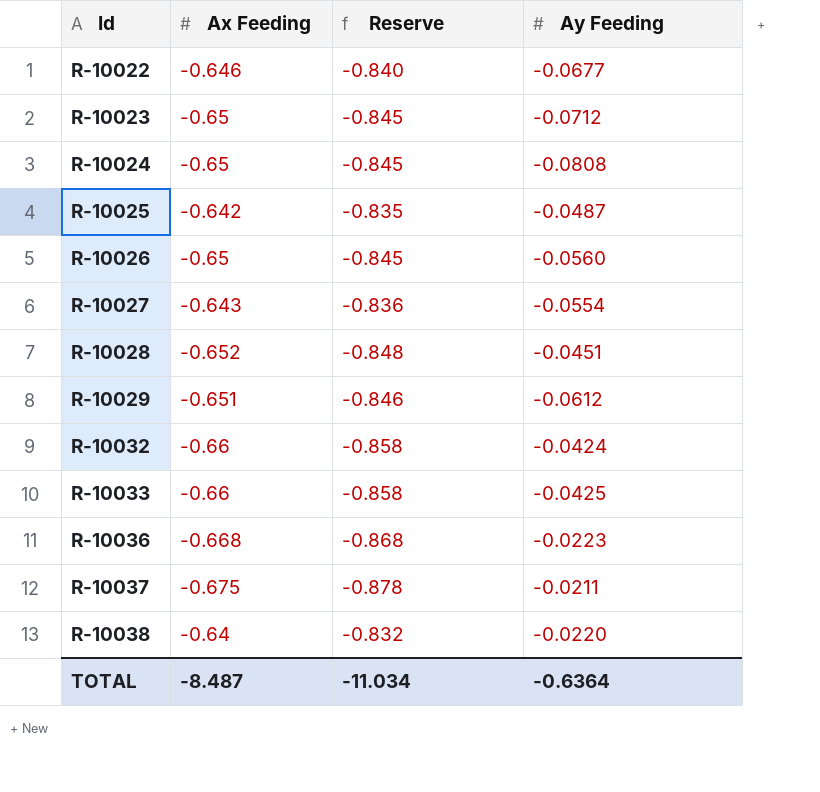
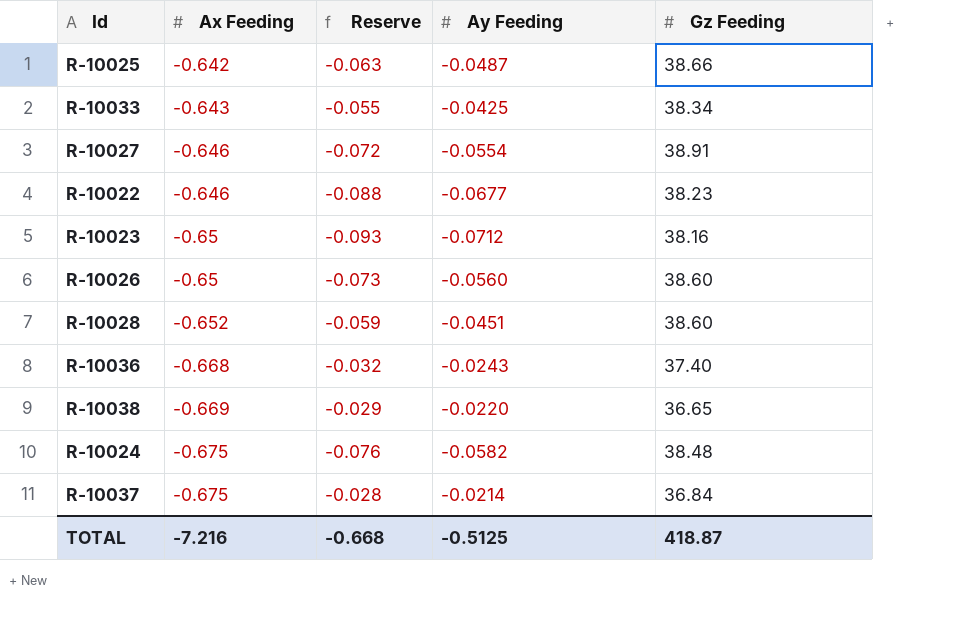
row order: Id ascending -> Ax Feeding descending
column Reserve | formula: [Ax Feeding] * 1.3 -> [Ay Feeding] * 1.3
column Gz Feeding | position: none -> 5
row R-10029: -0.651 | -0.846 | -0.0612 -> none
row R-10032: -0.66 | -0.858 | -0.0424 -> none
R-10033 | Ax Feeding: -0.66 -> -0.643
R-10027 | Ax Feeding: -0.643 -> -0.646
R-10036 | Ay Feeding: -0.0223 -> -0.0243
R-10038 | Ax Feeding: -0.64 -> -0.669
R-10024 | Ax Feeding: -0.65 -> -0.675
R-10024 | Ay Feeding: -0.0808 -> -0.0582
R-10037 | Ay Feeding: -0.0211 -> -0.0214
TOTAL | Ax Feeding: -8.487 -> -7.216
TOTAL | Reserve: -11.034 -> -0.668
TOTAL | Ay Feeding: -0.6364 -> -0.5125

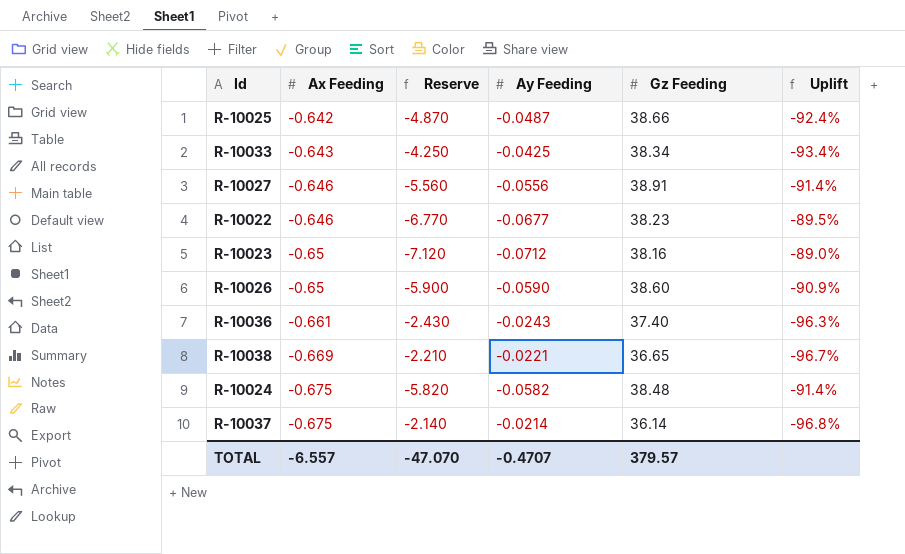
column Reserve | formula: [Ay Feeding] * 1.3 -> [Ay Feeding] * 100
column Uplift | formula: none -> ([Ay Feeding] - [Ax Feeding]) / [Ax Feeding]
row R-10028: -0.652 | -0.059 | -0.0451 | 38.60 -> none
R-10027 | Ay Feeding: -0.0554 -> -0.0556
R-10026 | Ay Feeding: -0.0560 -> -0.0590
R-10036 | Ax Feeding: -0.668 -> -0.661
R-10038 | Ay Feeding: -0.0220 -> -0.0221
R-10037 | Gz Feeding: 36.84 -> 36.14
TOTAL | Ax Feeding: -7.216 -> -6.557
TOTAL | Reserve: -0.668 -> -47.070
TOTAL | Ay Feeding: -0.5125 -> -0.4707
TOTAL | Gz Feeding: 418.87 -> 379.57

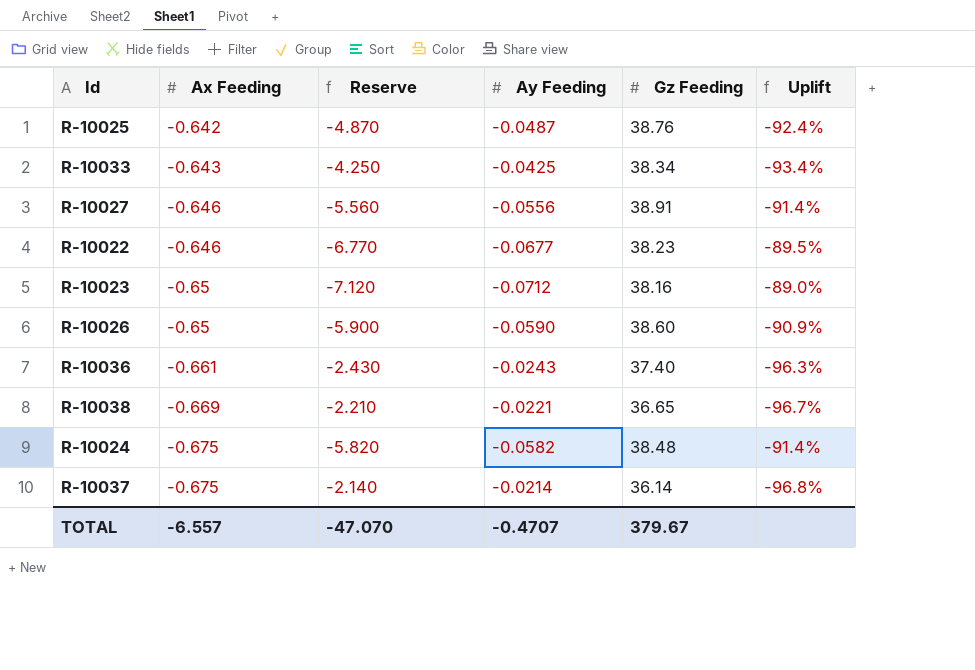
R-10025 | Gz Feeding: 38.66 -> 38.76
TOTAL | Gz Feeding: 379.57 -> 379.67

